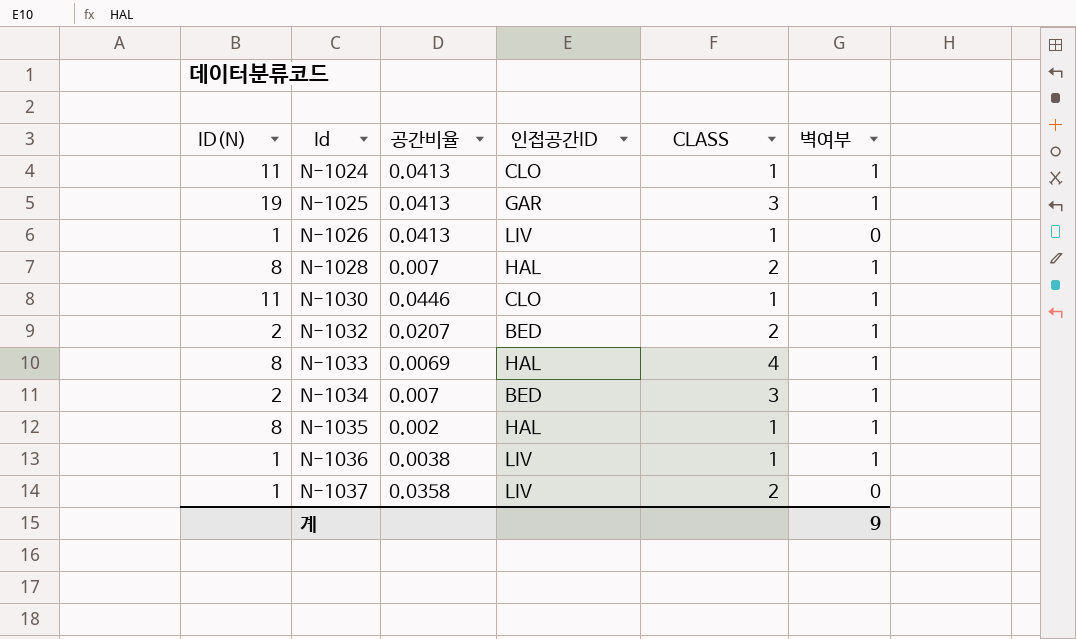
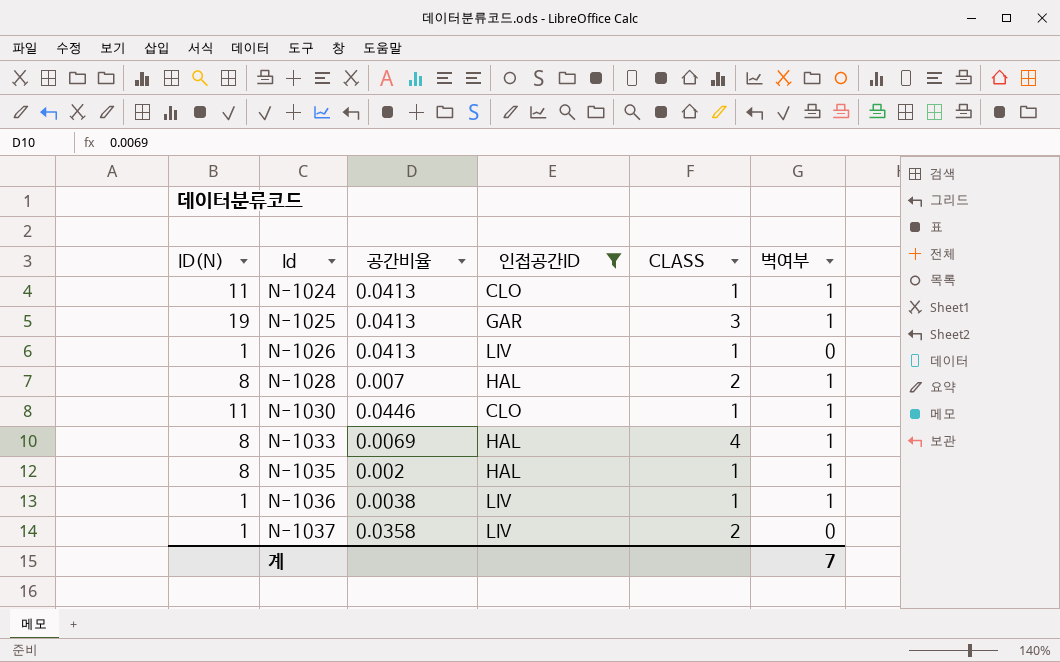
filter: none -> 인접공간ID != BED
계 | 벽여부: 9 -> 7

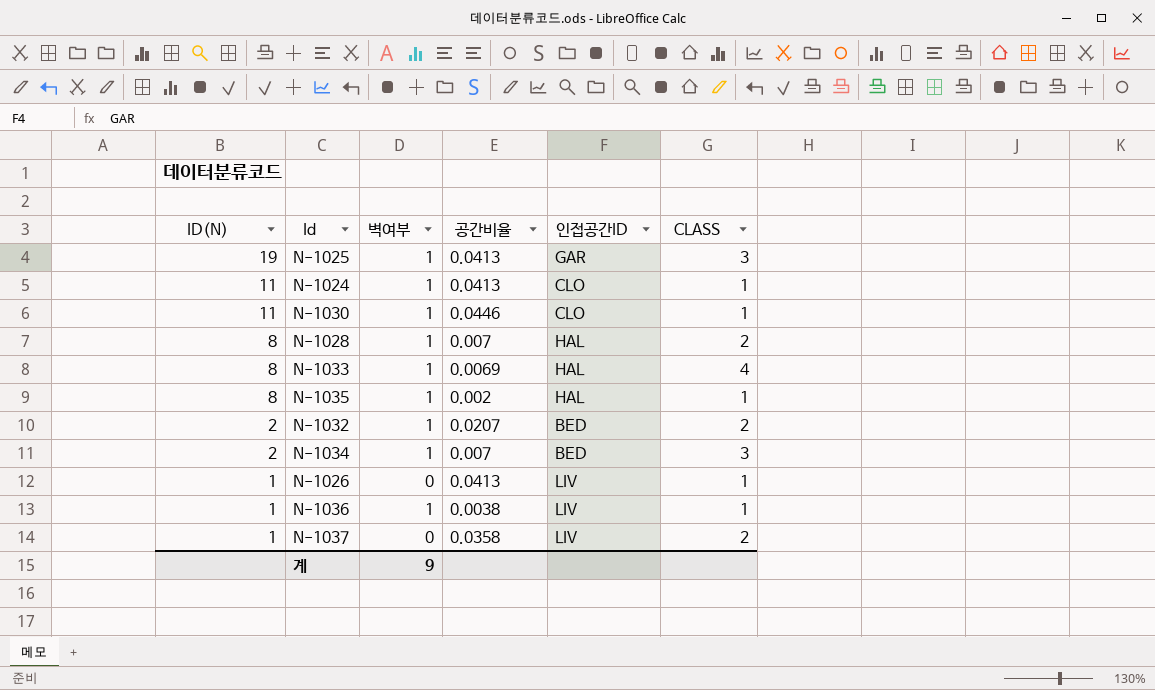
filter: 인접공간ID != BED -> none
row order: Id ascending -> ID(N) descending
column 벽여부 | position: 6 -> 3
계 | 벽여부: 7 -> 9

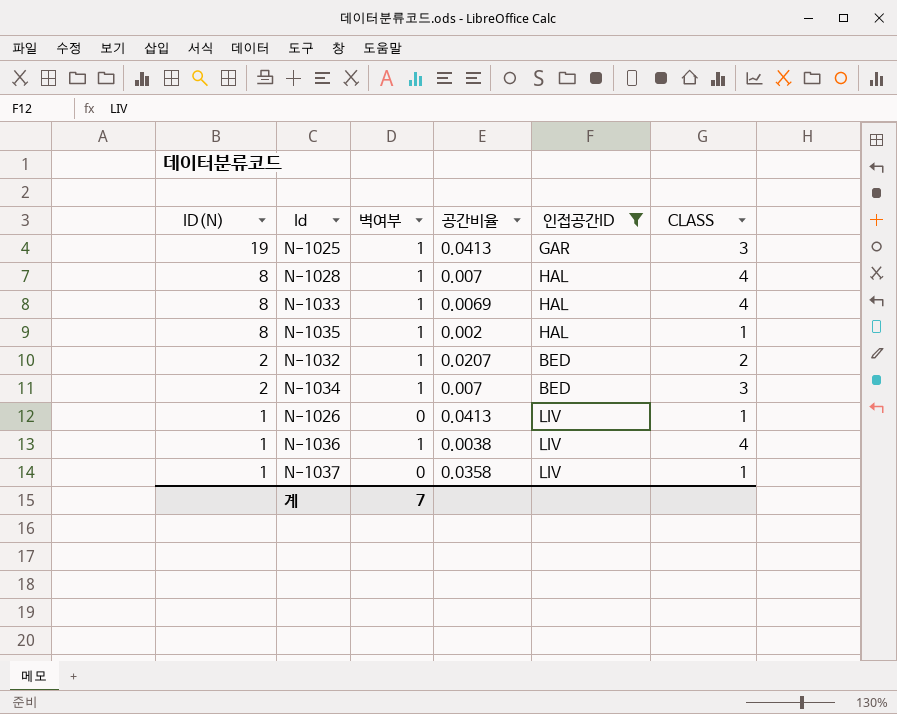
filter: none -> 인접공간ID != CLO
N-1028 | CLASS: 2 -> 4
N-1036 | CLASS: 1 -> 4
N-1037 | CLASS: 2 -> 1
계 | 벽여부: 9 -> 7

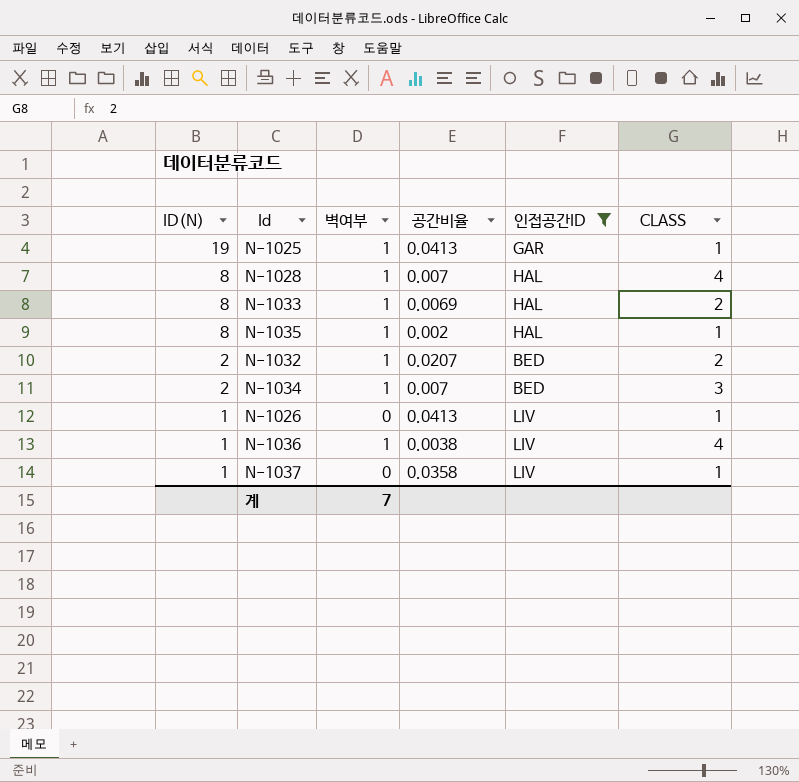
N-1025 | CLASS: 3 -> 1
N-1033 | CLASS: 4 -> 2

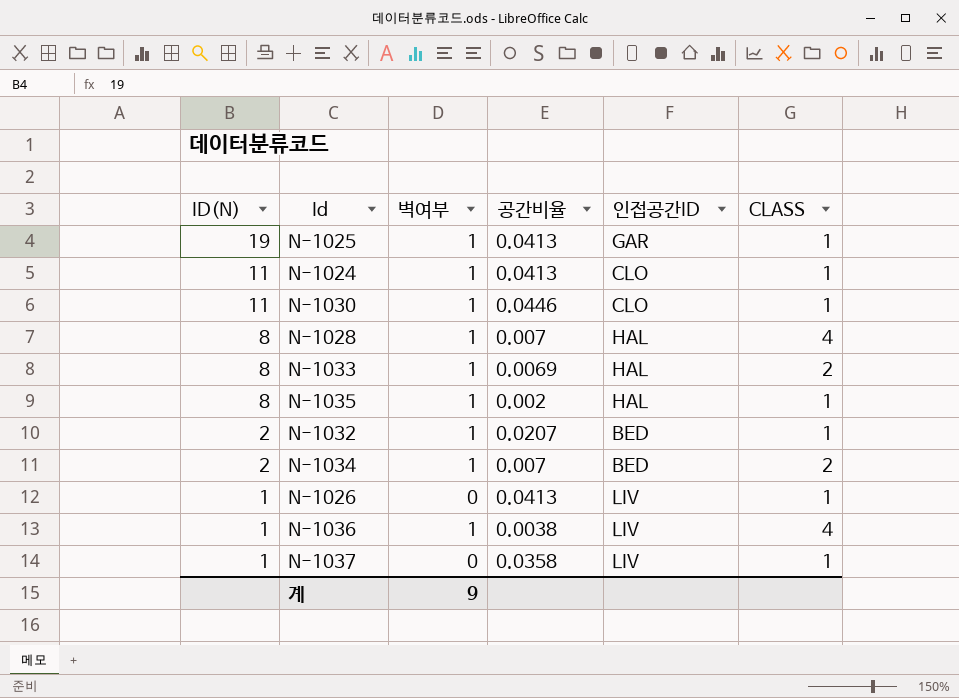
filter: 인접공간ID != CLO -> none
N-1032 | CLASS: 2 -> 1
N-1034 | CLASS: 3 -> 2
계 | 벽여부: 7 -> 9

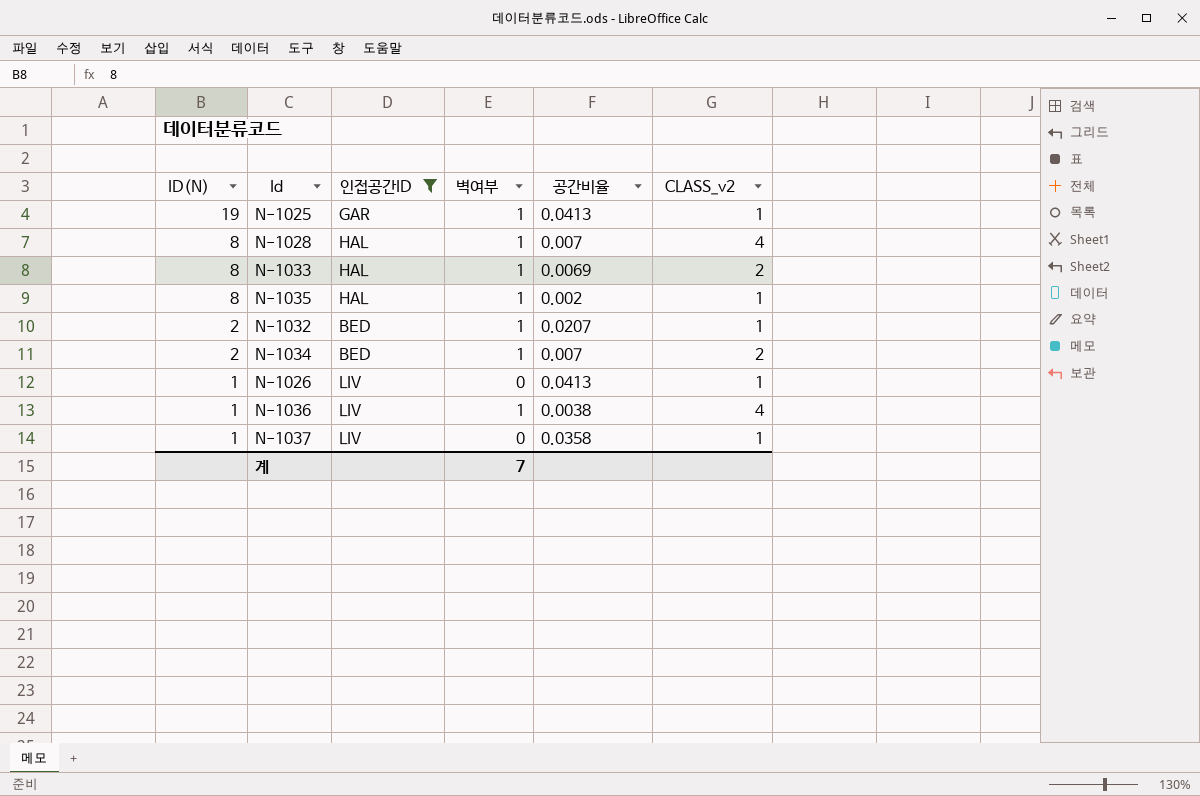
filter: none -> 인접공간ID != CLO
column 인접공간ID | position: 5 -> 3
column name: CLASS -> CLASS_v2
계 | 벽여부: 9 -> 7

